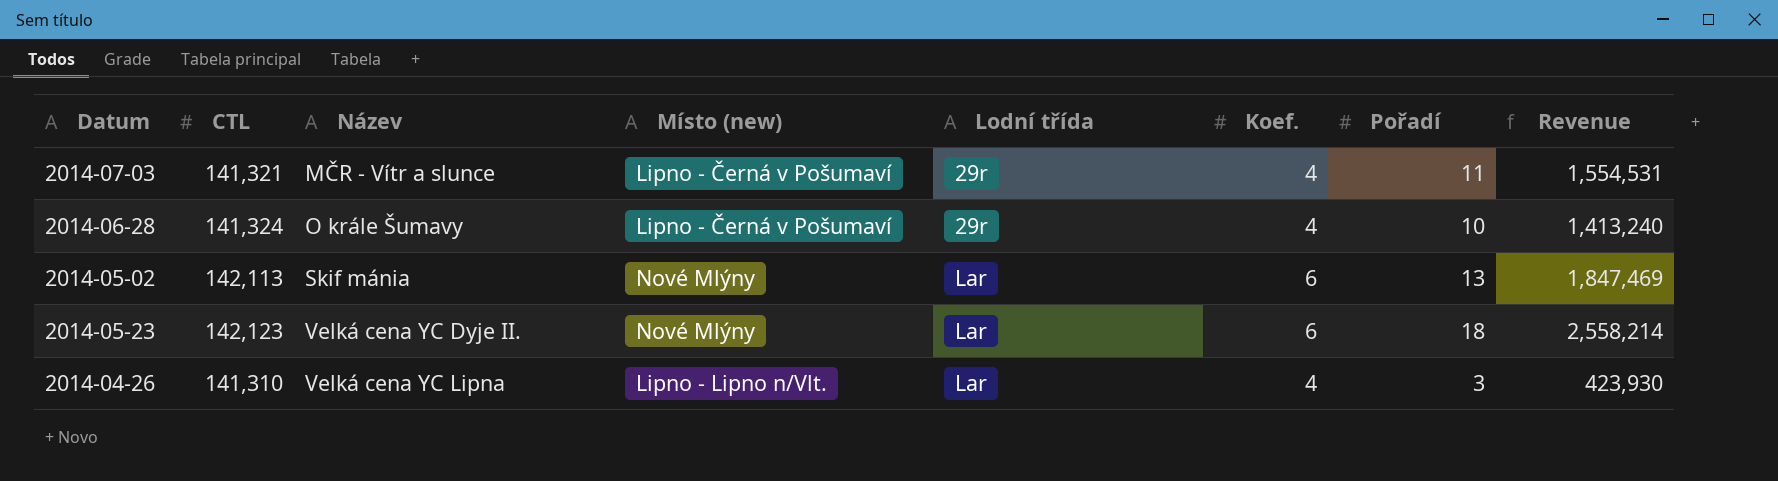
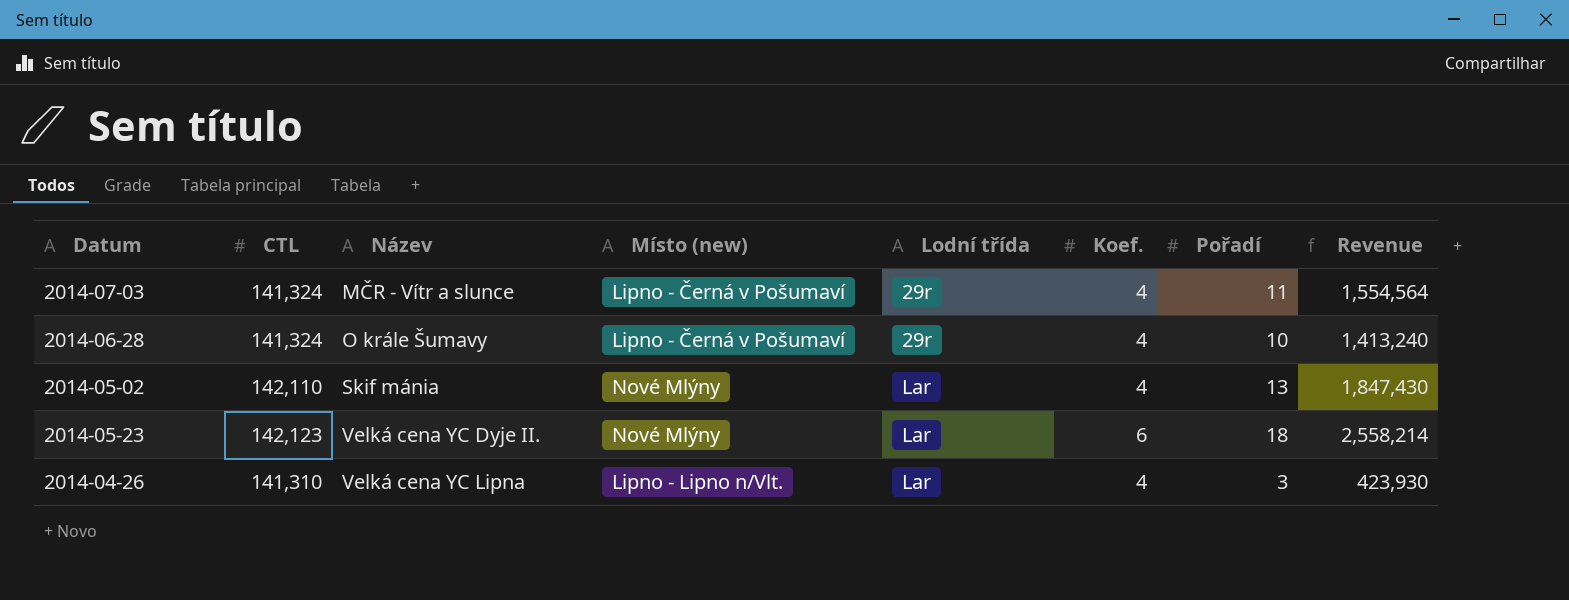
2014-07-03 | CTL: 141,321 -> 141,324
2014-07-03 | Revenue: 1,554,531 -> 1,554,564
2014-05-02 | CTL: 142,113 -> 142,110
2014-05-02 | Koef.: 6 -> 4
2014-05-02 | Revenue: 1,847,469 -> 1,847,430

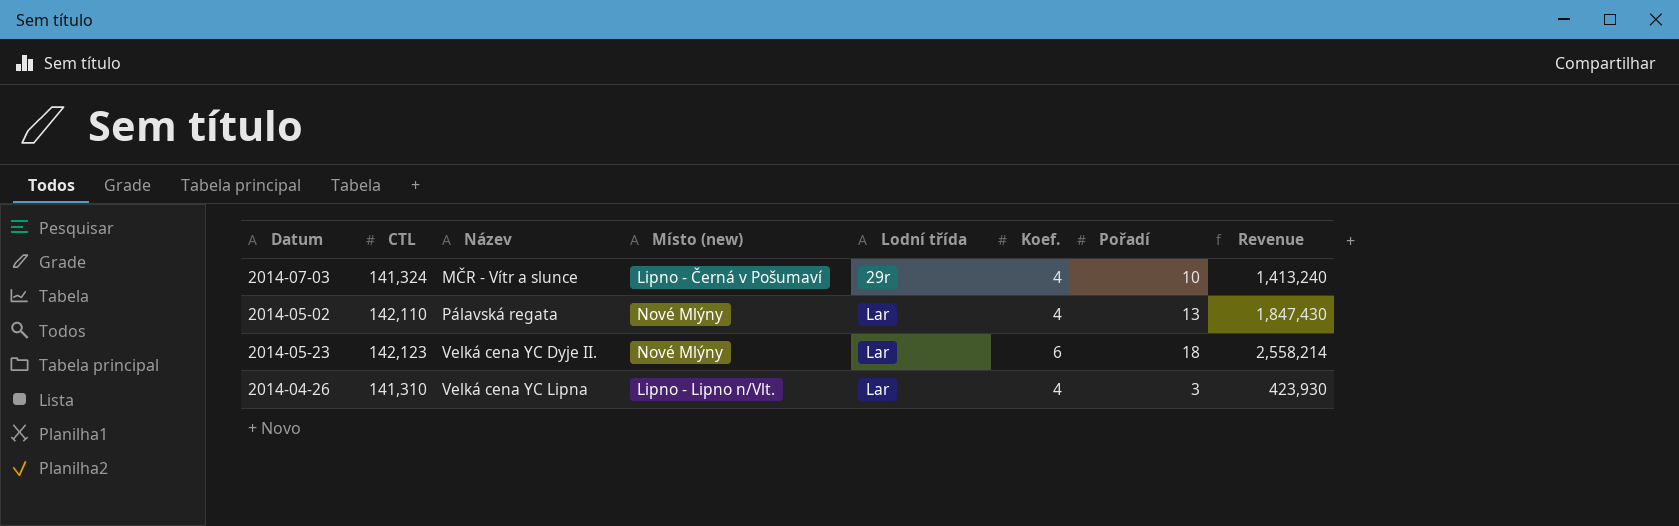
row 2014-06-28: 141,324 | O krále Šumavy | Lipno - Černá v Pošumaví | 29r | 4 | 10 | 1,413,240 -> none
2014-07-03 | Pořadí: 11 -> 10
2014-07-03 | Revenue: 1,554,564 -> 1,413,240
2014-05-02 | Název: Skif mánia -> Pálavská regata

